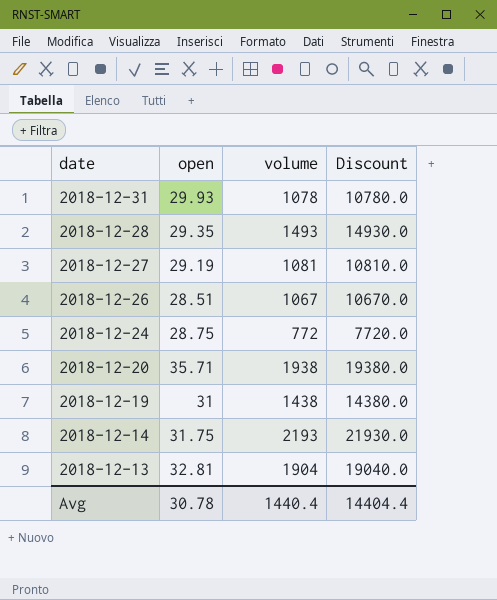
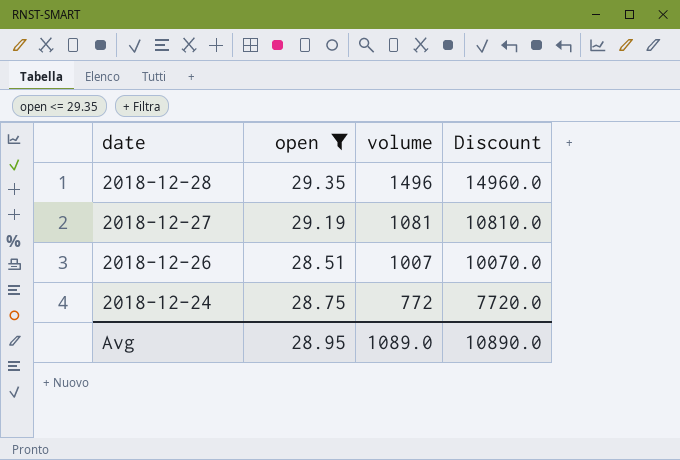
filter: none -> open <= 29.35
2018-12-28 | volume: 1493 -> 1496
2018-12-28 | Discount: 14930.0 -> 14960.0
2018-12-26 | volume: 1067 -> 1007
2018-12-26 | Discount: 10670.0 -> 10070.0
Avg | open: 30.78 -> 28.95
Avg | volume: 1440.4 -> 1089.0
Avg | Discount: 14404.4 -> 10890.0

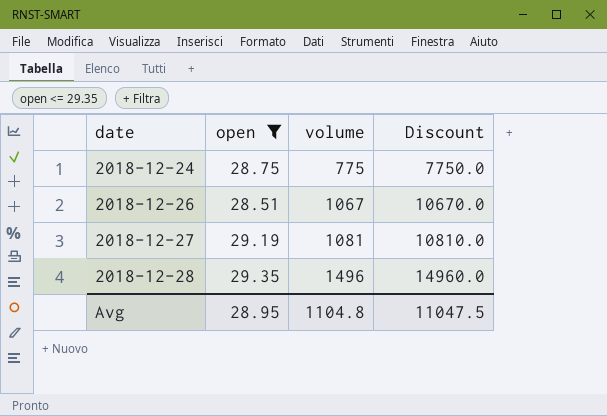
row order: date descending -> date ascending
2018-12-24 | volume: 772 -> 775
2018-12-24 | Discount: 7720.0 -> 7750.0
2018-12-26 | volume: 1007 -> 1067
2018-12-26 | Discount: 10070.0 -> 10670.0
Avg | volume: 1089.0 -> 1104.8
Avg | Discount: 10890.0 -> 11047.5

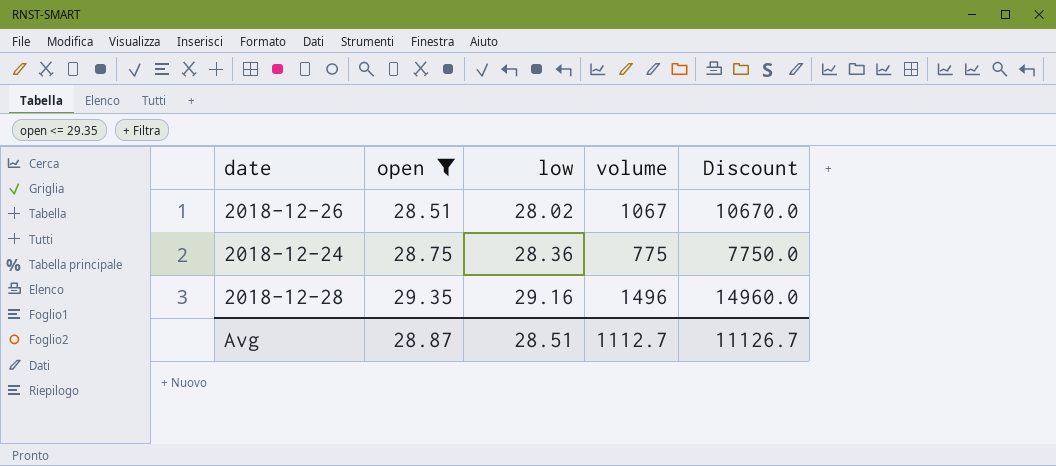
row order: date ascending -> open ascending
column low | position: none -> 3
row 2018-12-27: 29.19 | 1081 | 10810.0 -> none
Avg | open: 28.95 -> 28.87
Avg | volume: 1104.8 -> 1112.7
Avg | Discount: 11047.5 -> 11126.7

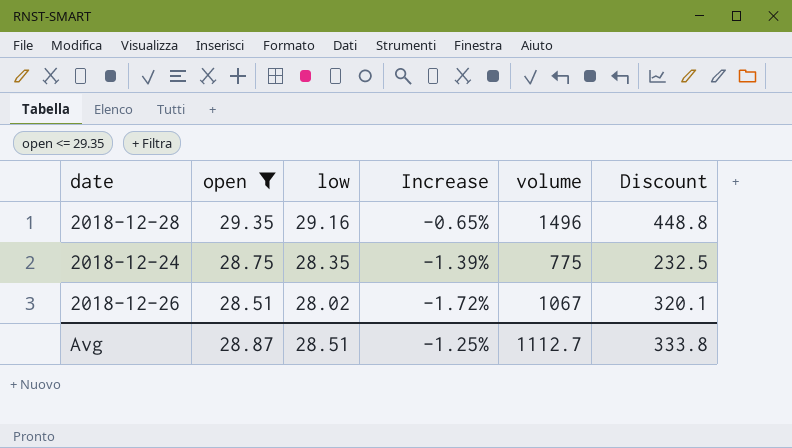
row order: open ascending -> open descending
column Increase | formula: none -> ([low] - [open]) / [open]
column Discount | formula: [volume] * 10 -> [volume] * 0.3
2018-12-24 | low: 28.36 -> 28.35
Avg | Discount: 11126.7 -> 333.8

